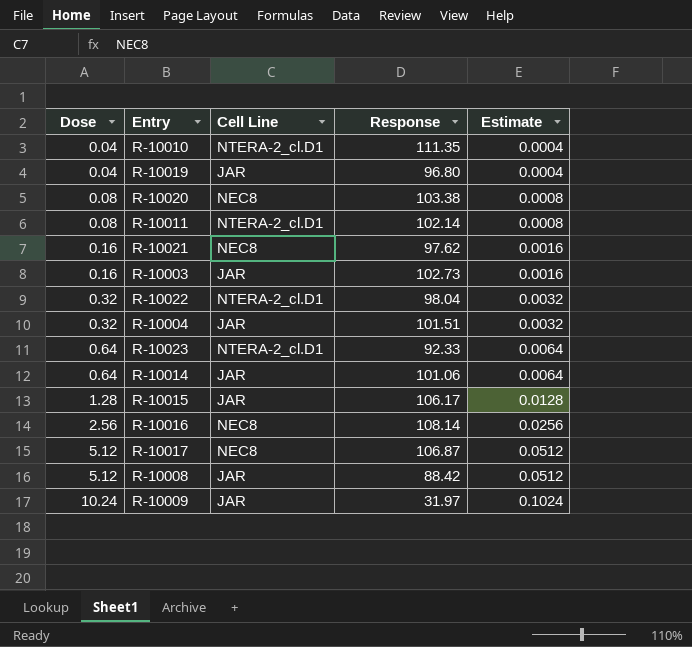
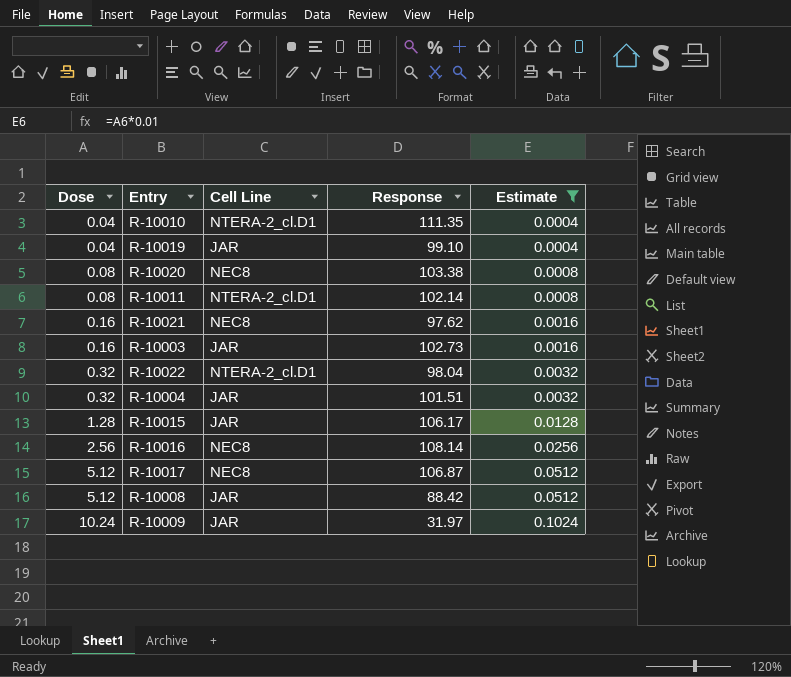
filter: none -> Estimate != 0.0064
R-10019 | Response: 96.80 -> 99.10

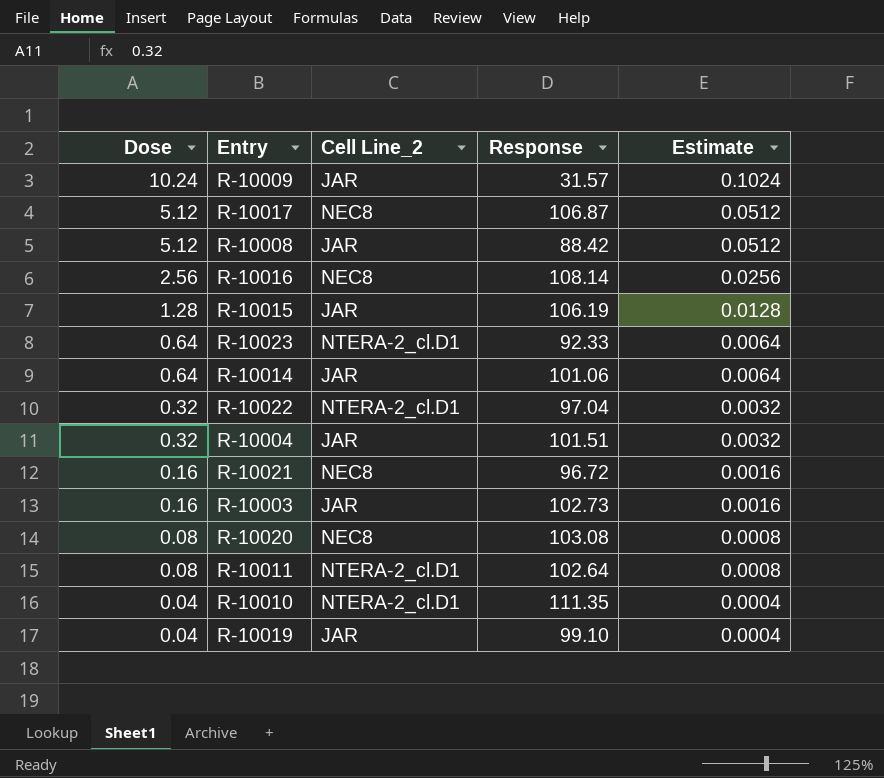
filter: Estimate != 0.0064 -> none
row order: Dose ascending -> Dose descending
column name: Cell Line -> Cell Line_2
R-10009 | Response: 31.97 -> 31.57
R-10015 | Response: 106.17 -> 106.19
R-10022 | Response: 98.04 -> 97.04
R-10021 | Response: 97.62 -> 96.72
R-10020 | Response: 103.38 -> 103.08
R-10011 | Response: 102.14 -> 102.64

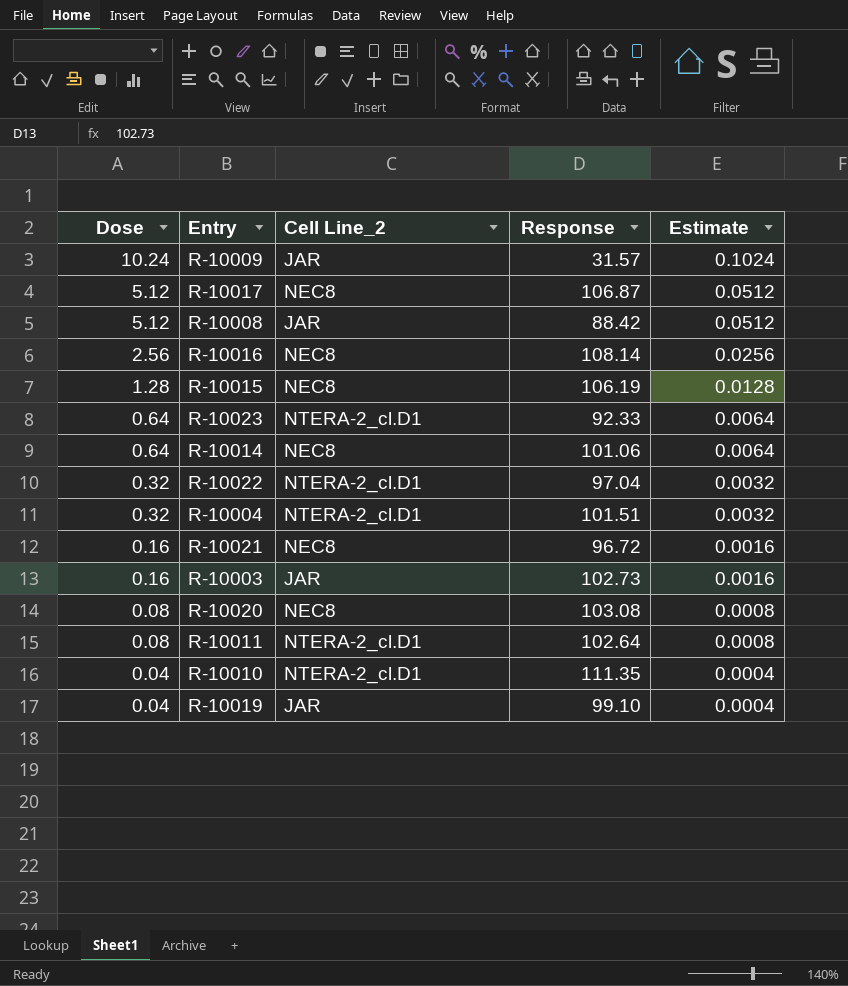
R-10015 | Cell Line_2: JAR -> NEC8
R-10014 | Cell Line_2: JAR -> NEC8
R-10004 | Cell Line_2: JAR -> NTERA-2_cl.D1

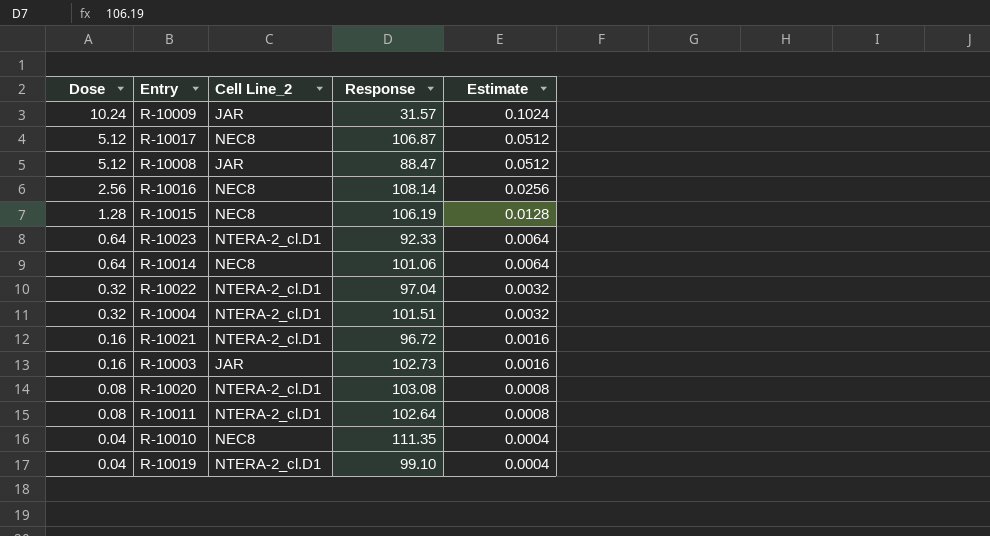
R-10008 | Response: 88.42 -> 88.47
R-10021 | Cell Line_2: NEC8 -> NTERA-2_cl.D1
R-10020 | Cell Line_2: NEC8 -> NTERA-2_cl.D1
R-10010 | Cell Line_2: NTERA-2_cl.D1 -> NEC8
R-10019 | Cell Line_2: JAR -> NTERA-2_cl.D1

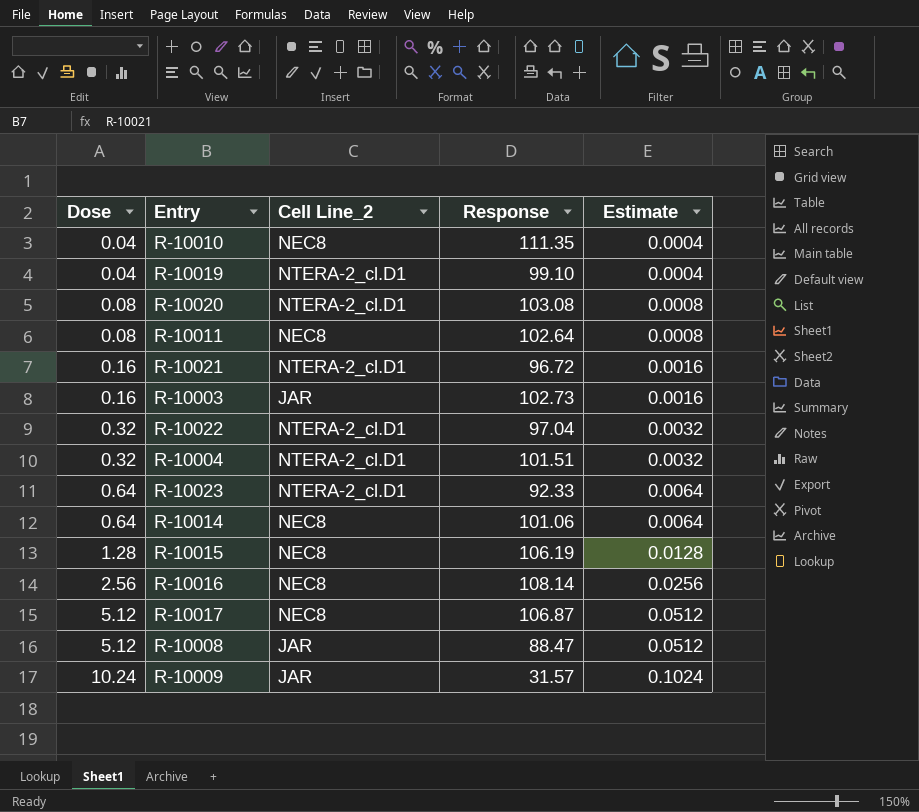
row order: Dose descending -> Dose ascending
R-10011 | Cell Line_2: NTERA-2_cl.D1 -> NEC8

